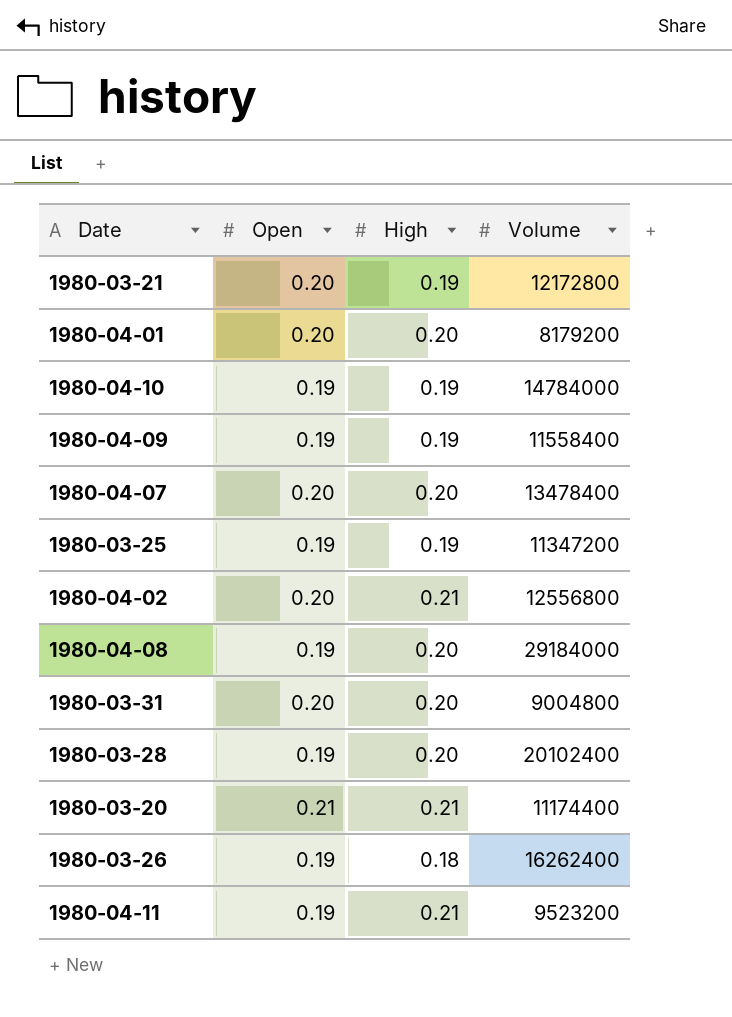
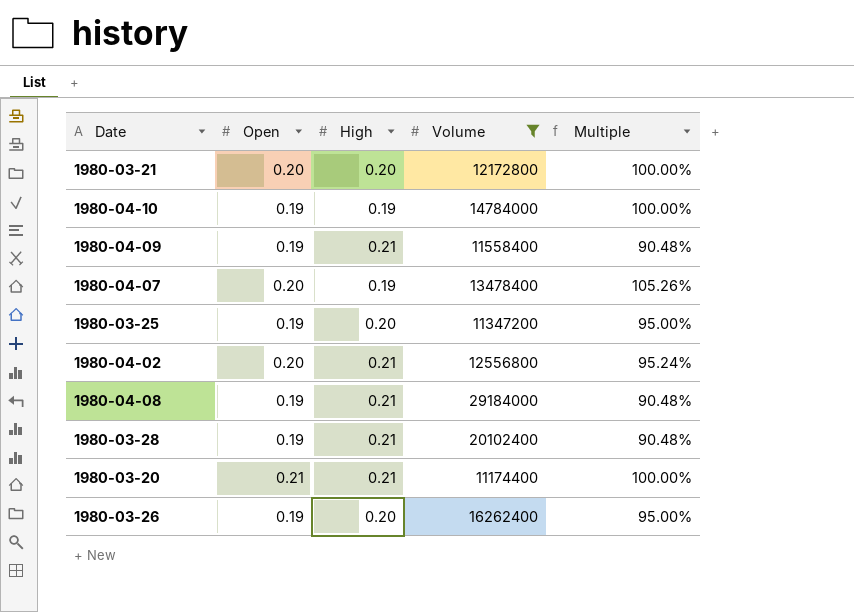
filter: none -> Volume >= 11174400
column Multiple | formula: none -> [Open] / [High]
1980-03-21 | High: 0.19 -> 0.20
1980-04-09 | High: 0.19 -> 0.21
1980-04-07 | High: 0.20 -> 0.19
1980-03-25 | High: 0.19 -> 0.20
1980-04-08 | High: 0.20 -> 0.21
1980-03-28 | High: 0.20 -> 0.21
1980-03-26 | High: 0.18 -> 0.20

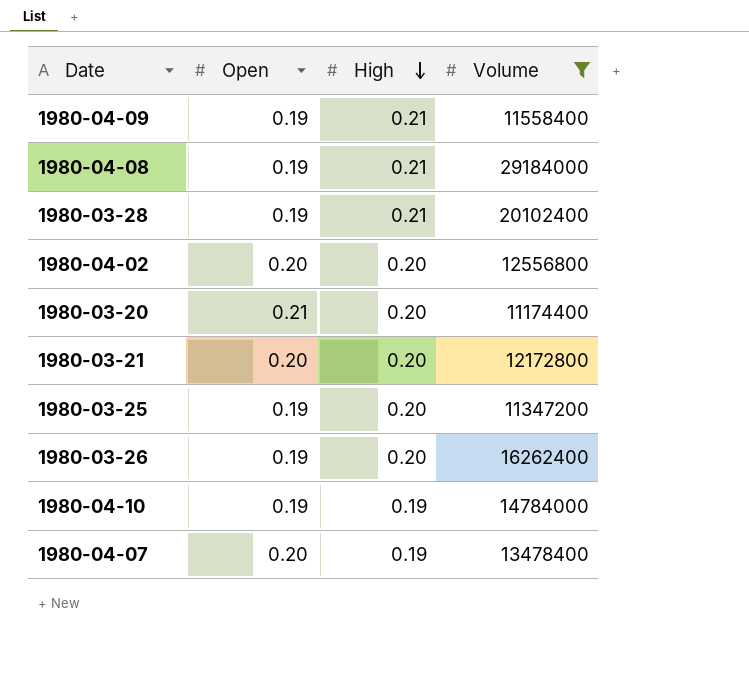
row order: none -> High descending
column Multiple | formula: [Open] / [High] -> none
1980-04-02 | High: 0.21 -> 0.20
1980-03-20 | High: 0.21 -> 0.20

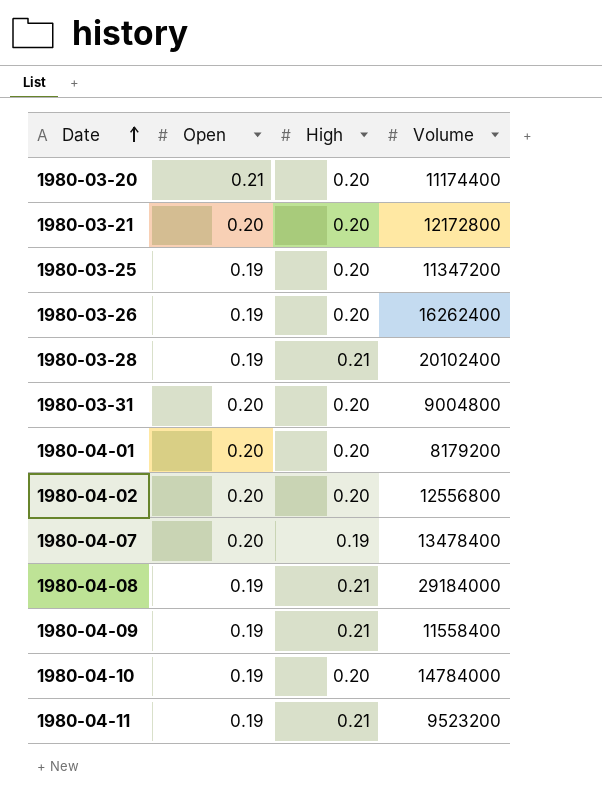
filter: Volume >= 11174400 -> none
row order: High descending -> Date ascending
1980-04-10 | High: 0.19 -> 0.20

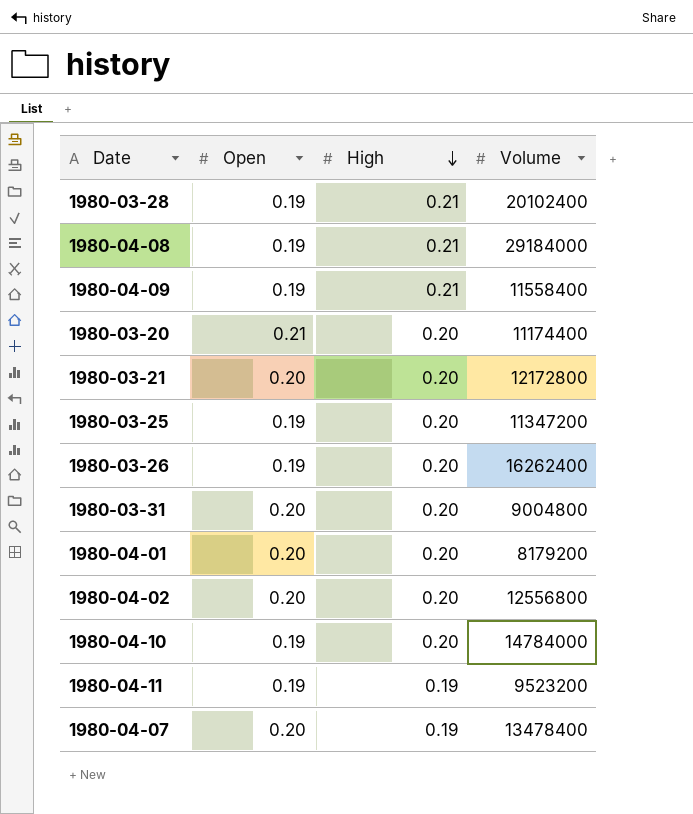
row order: Date ascending -> High descending
1980-04-11 | High: 0.21 -> 0.19

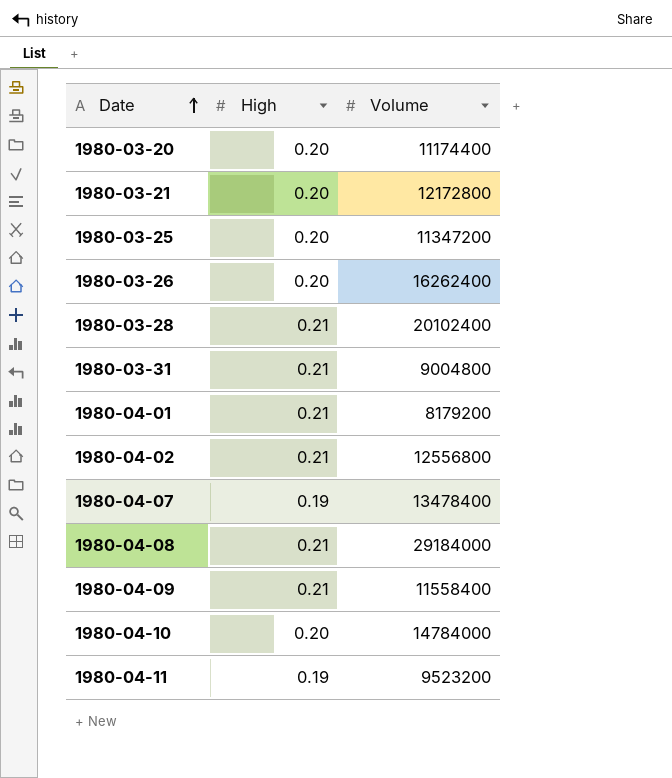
row order: High descending -> Date ascending
column Open | position: 2 -> none
1980-03-31 | High: 0.20 -> 0.21
1980-04-01 | High: 0.20 -> 0.21
1980-04-02 | High: 0.20 -> 0.21

